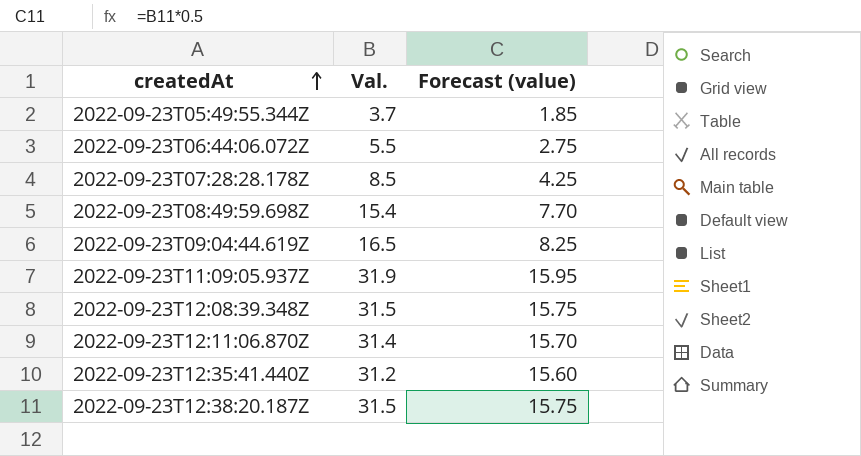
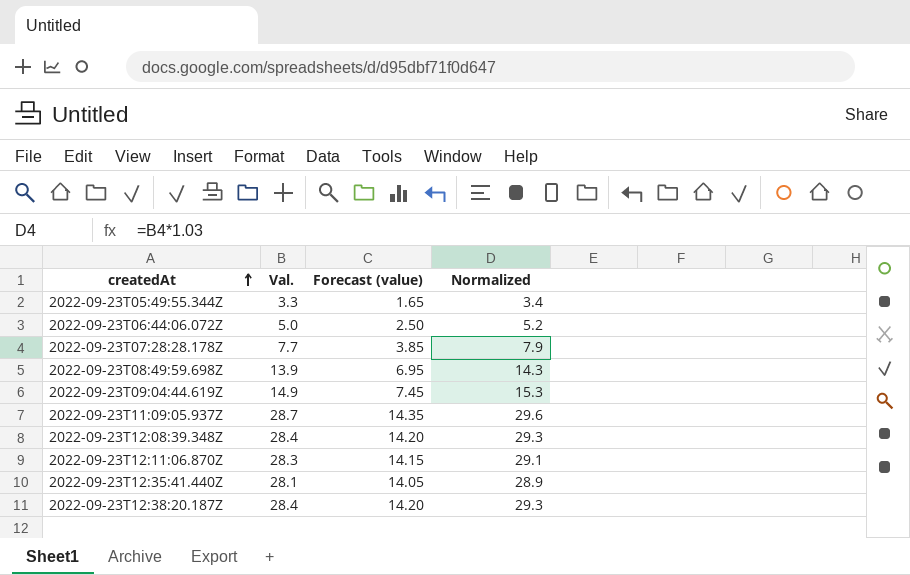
column Normalized | formula: none -> [Val.] * 1.03
2022-09-23T05:49:55.344Z | Val.: 3.7 -> 3.3
2022-09-23T05:49:55.344Z | Forecast (value): 1.85 -> 1.65
2022-09-23T06:44:06.072Z | Val.: 5.5 -> 5.0
2022-09-23T06:44:06.072Z | Forecast (value): 2.75 -> 2.50
2022-09-23T07:28:28.178Z | Val.: 8.5 -> 7.7
2022-09-23T07:28:28.178Z | Forecast (value): 4.25 -> 3.85
2022-09-23T08:49:59.698Z | Val.: 15.4 -> 13.9
2022-09-23T08:49:59.698Z | Forecast (value): 7.70 -> 6.95
2022-09-23T09:04:44.619Z | Val.: 16.5 -> 14.9
2022-09-23T09:04:44.619Z | Forecast (value): 8.25 -> 7.45
2022-09-23T11:09:05.937Z | Val.: 31.9 -> 28.7
2022-09-23T11:09:05.937Z | Forecast (value): 15.95 -> 14.35
2022-09-23T12:08:39.348Z | Val.: 31.5 -> 28.4
2022-09-23T12:08:39.348Z | Forecast (value): 15.75 -> 14.20
2022-09-23T12:11:06.870Z | Val.: 31.4 -> 28.3
2022-09-23T12:11:06.870Z | Forecast (value): 15.70 -> 14.15
2022-09-23T12:35:41.440Z | Val.: 31.2 -> 28.1
2022-09-23T12:35:41.440Z | Forecast (value): 15.60 -> 14.05
2022-09-23T12:38:20.187Z | Val.: 31.5 -> 28.4
2022-09-23T12:38:20.187Z | Forecast (value): 15.75 -> 14.20

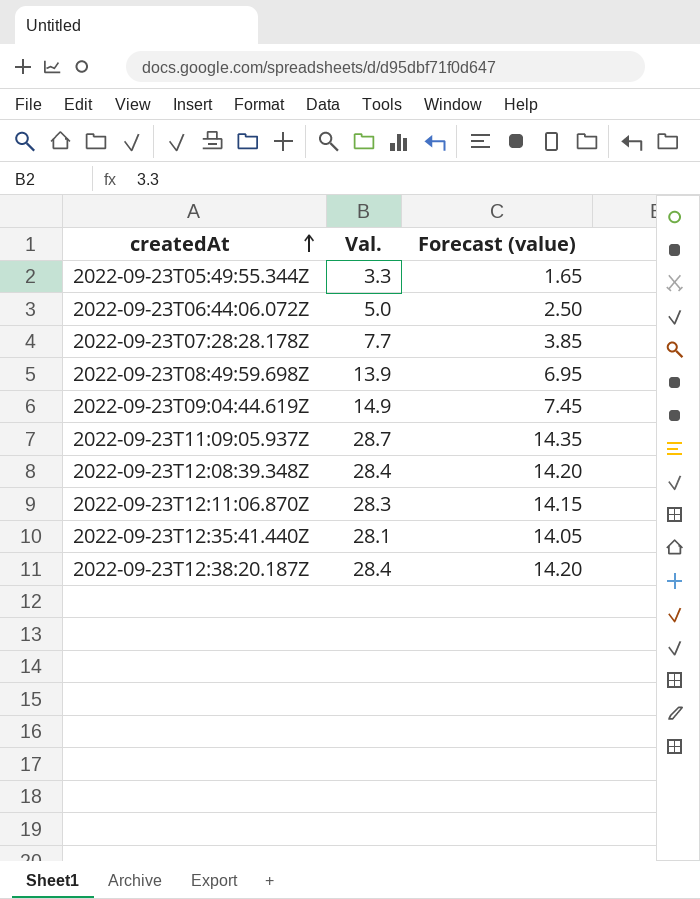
column Normalized | formula: [Val.] * 1.03 -> none

